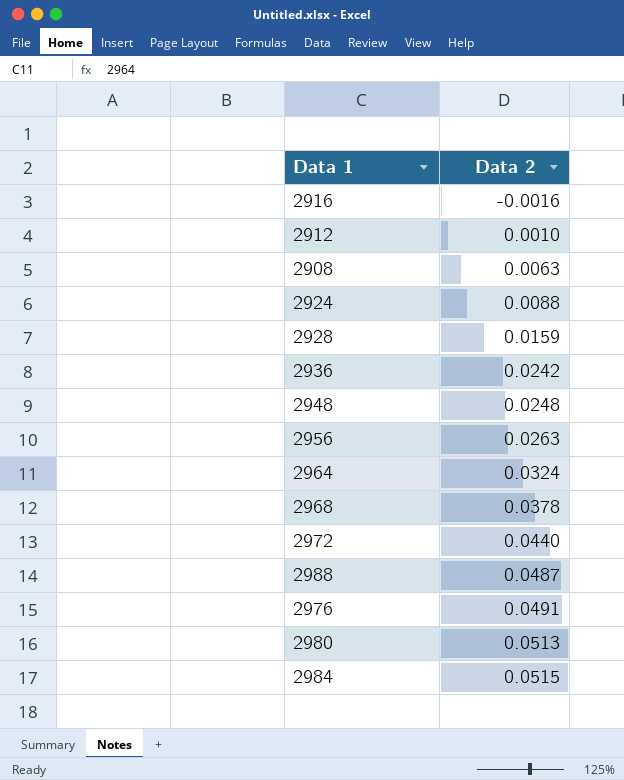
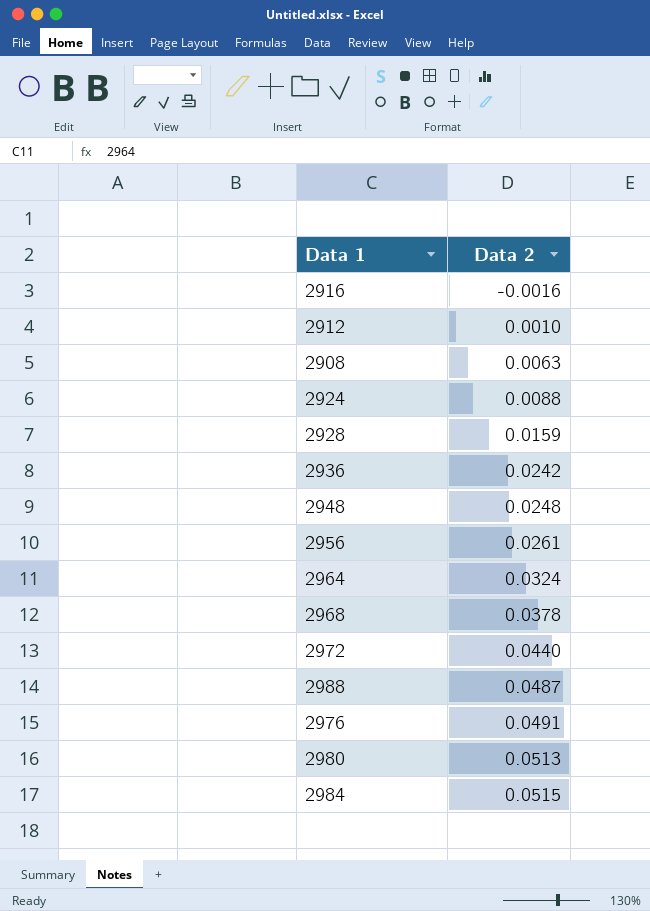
2956 | Data 2: 0.0263 -> 0.0261

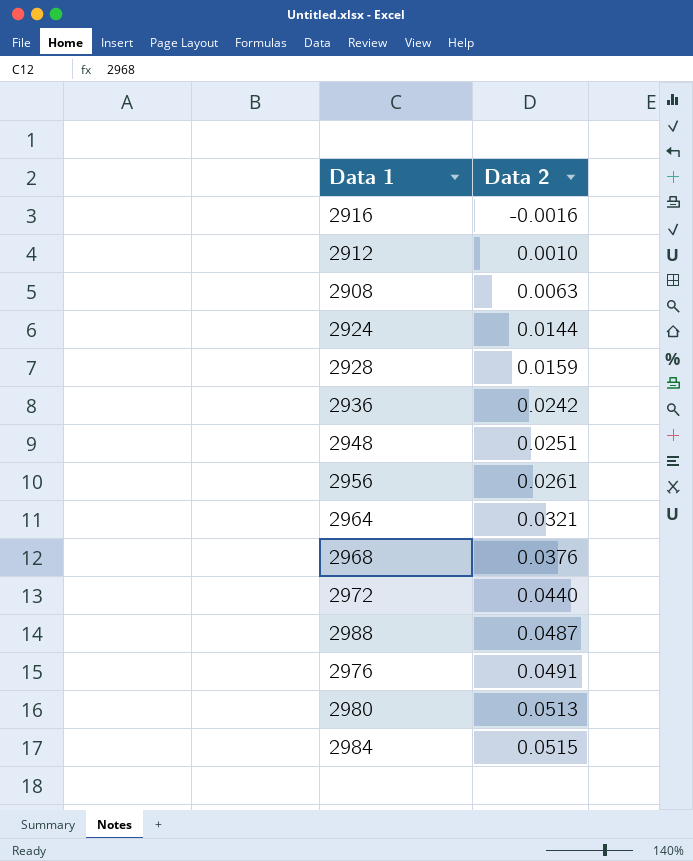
2924 | Data 2: 0.0088 -> 0.0144
2948 | Data 2: 0.0248 -> 0.0251
2964 | Data 2: 0.0324 -> 0.0321
2968 | Data 2: 0.0378 -> 0.0376

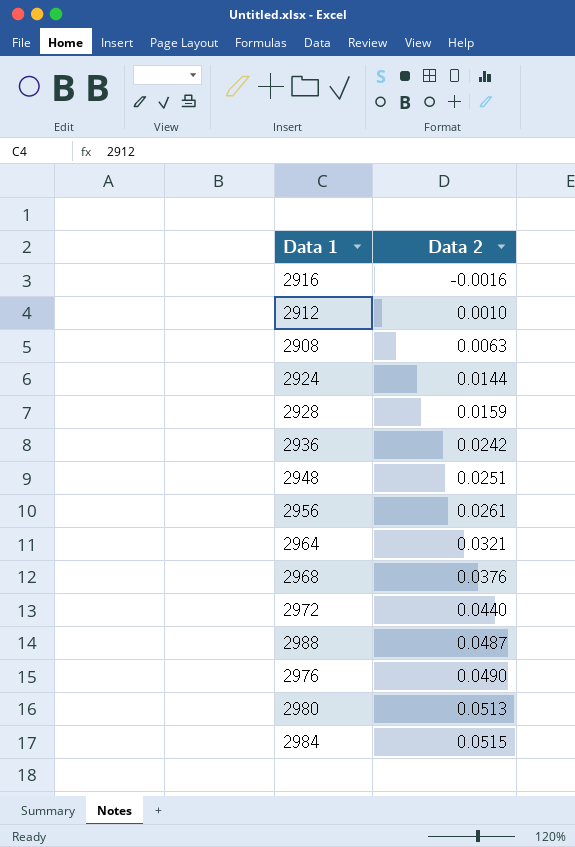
2976 | Data 2: 0.0491 -> 0.0490

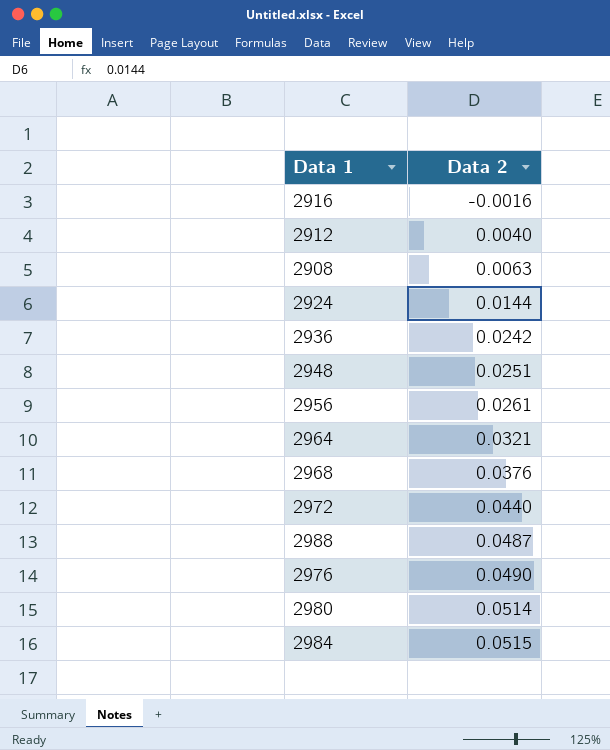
row 2928: 0.0159 -> none
2912 | Data 2: 0.0010 -> 0.0040
2980 | Data 2: 0.0513 -> 0.0514

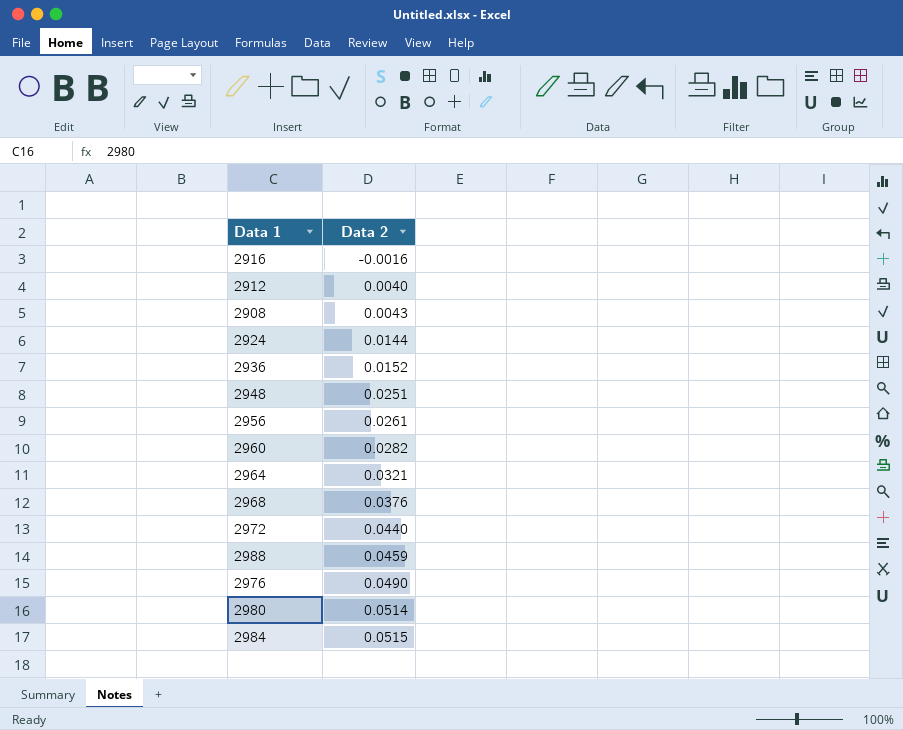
2908 | Data 2: 0.0063 -> 0.0043
2936 | Data 2: 0.0242 -> 0.0152
row 2960: none -> 0.0282
2988 | Data 2: 0.0487 -> 0.0459

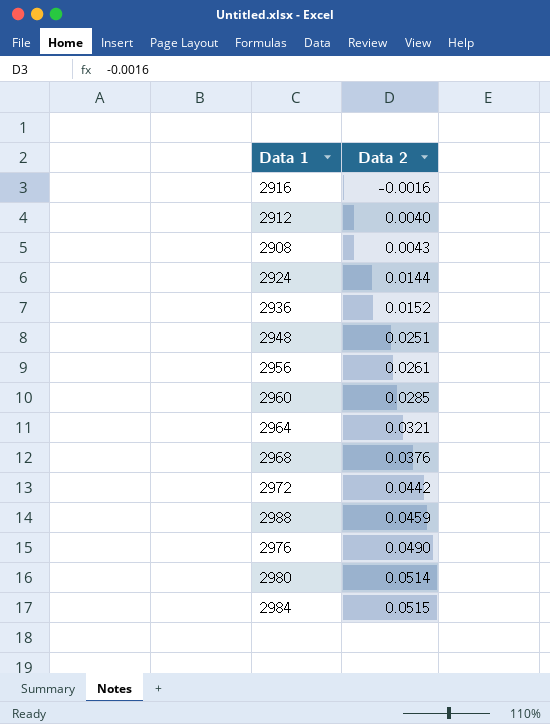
2960 | Data 2: 0.0282 -> 0.0285
2972 | Data 2: 0.0440 -> 0.0442

